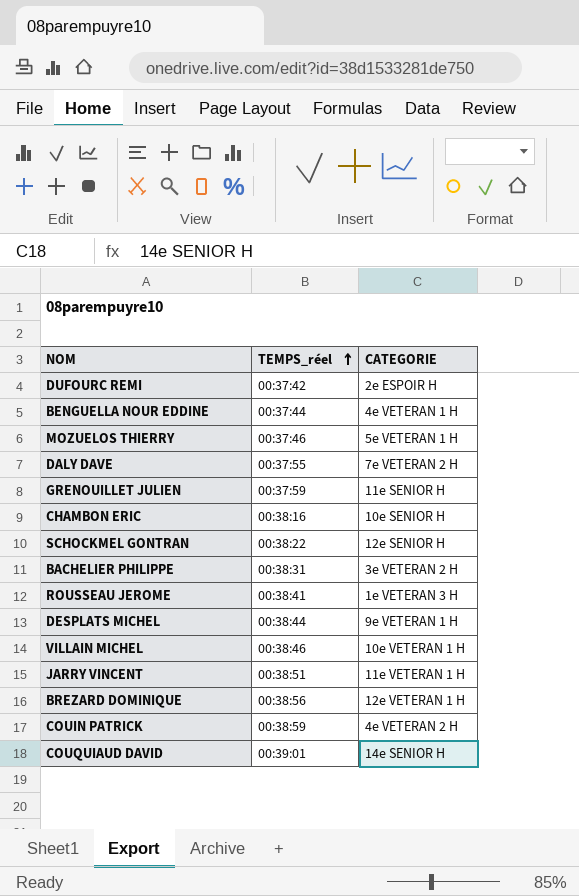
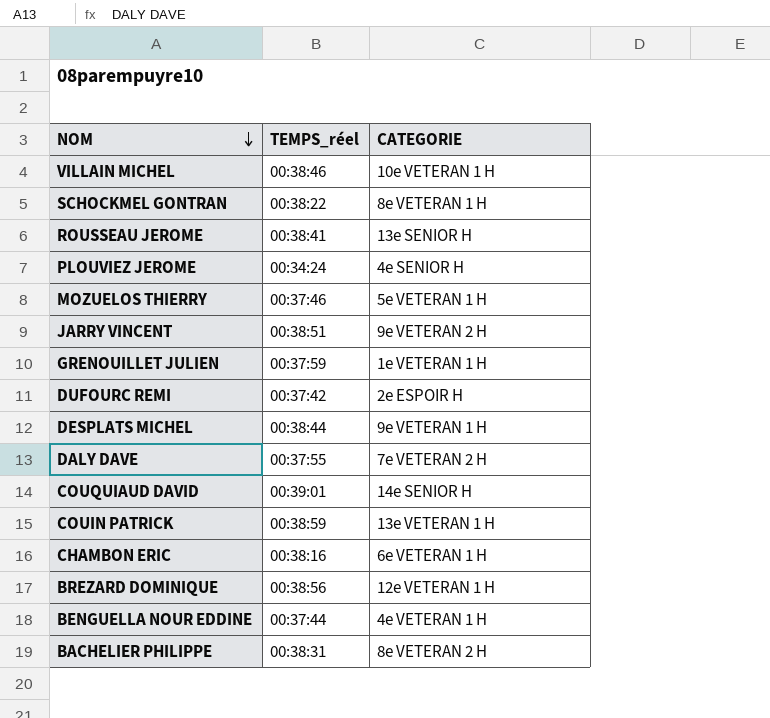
row order: TEMPS_réel ascending -> NOM descending
SCHOCKMEL GONTRAN | CATEGORIE: 12e SENIOR H -> 8e VETERAN 1 H
ROUSSEAU JEROME | CATEGORIE: 1e VETERAN 3 H -> 13e SENIOR H
row PLOUVIEZ JEROME: none -> 00:34:24 | 4e SENIOR H
JARRY VINCENT | CATEGORIE: 11e VETERAN 1 H -> 9e VETERAN 2 H
GRENOUILLET JULIEN | CATEGORIE: 11e SENIOR H -> 1e VETERAN 1 H
COUIN PATRICK | CATEGORIE: 4e VETERAN 2 H -> 13e VETERAN 1 H
CHAMBON ERIC | CATEGORIE: 10e SENIOR H -> 6e VETERAN 1 H
BACHELIER PHILIPPE | CATEGORIE: 3e VETERAN 2 H -> 8e VETERAN 2 H

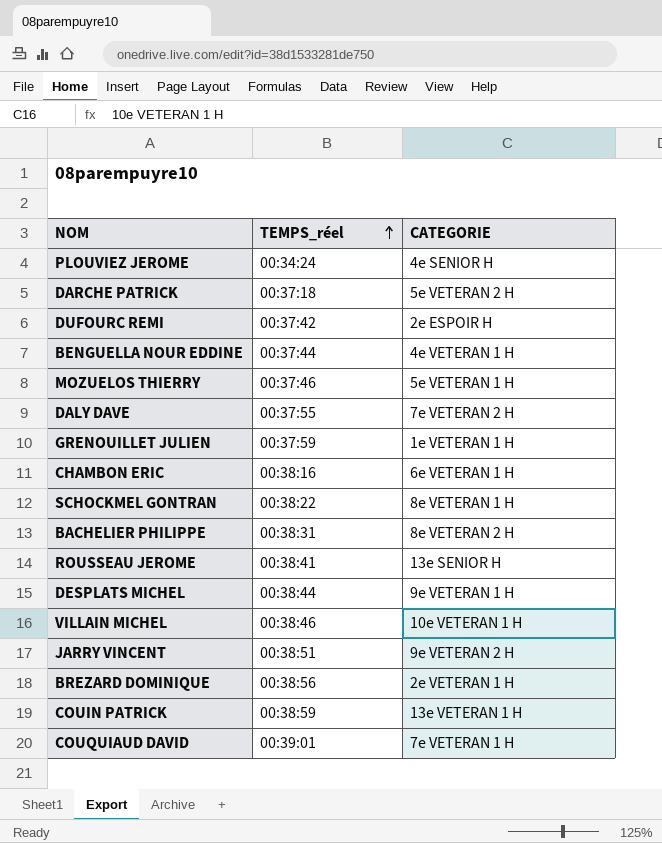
row order: NOM descending -> TEMPS_réel ascending
row DARCHE PATRICK: none -> 00:37:18 | 5e VETERAN 2 H
BREZARD DOMINIQUE | CATEGORIE: 12e VETERAN 1 H -> 2e VETERAN 1 H
COUQUIAUD DAVID | CATEGORIE: 14e SENIOR H -> 7e VETERAN 1 H

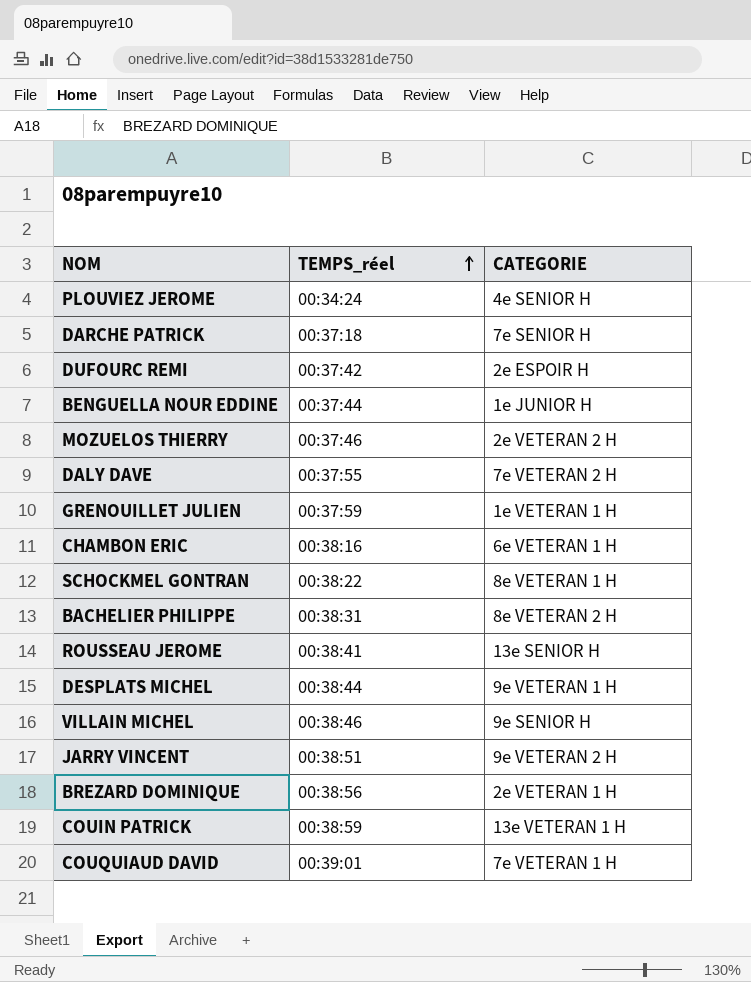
DARCHE PATRICK | CATEGORIE: 5e VETERAN 2 H -> 7e SENIOR H
BENGUELLA NOUR EDDINE | CATEGORIE: 4e VETERAN 1 H -> 1e JUNIOR H
MOZUELOS THIERRY | CATEGORIE: 5e VETERAN 1 H -> 2e VETERAN 2 H
VILLAIN MICHEL | CATEGORIE: 10e VETERAN 1 H -> 9e SENIOR H

